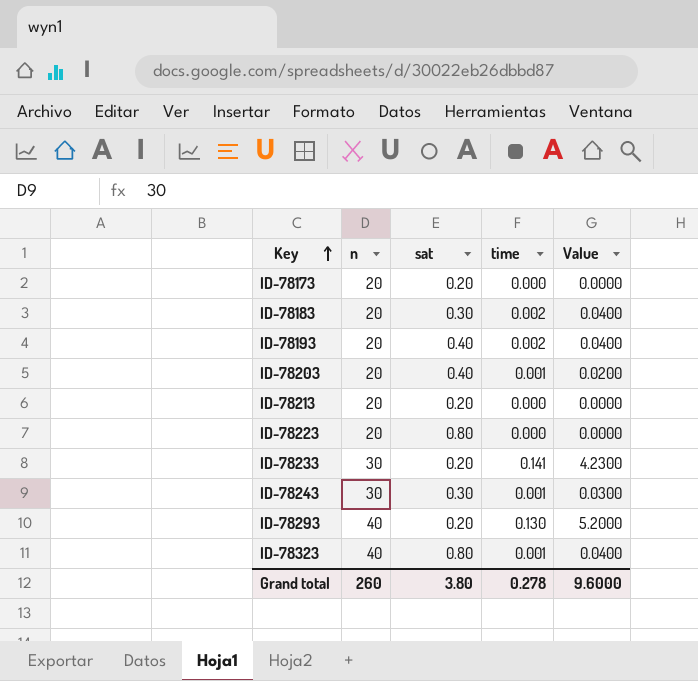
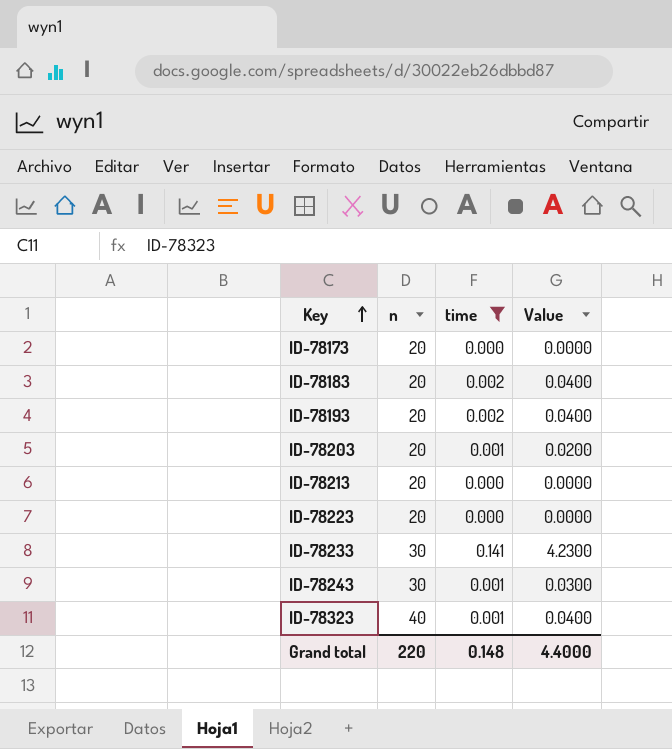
filter: none -> time != 0.130
column sat | position: 3 -> none
Grand total | n: 260 -> 220
Grand total | time: 0.278 -> 0.148
Grand total | Value: 9.6000 -> 4.4000

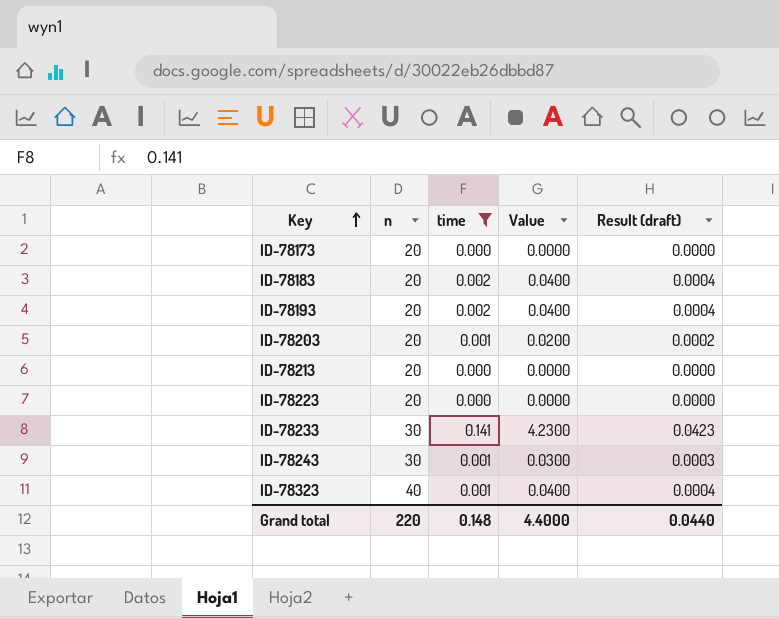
column Result (draft) | formula: none -> [Value] * 0.01

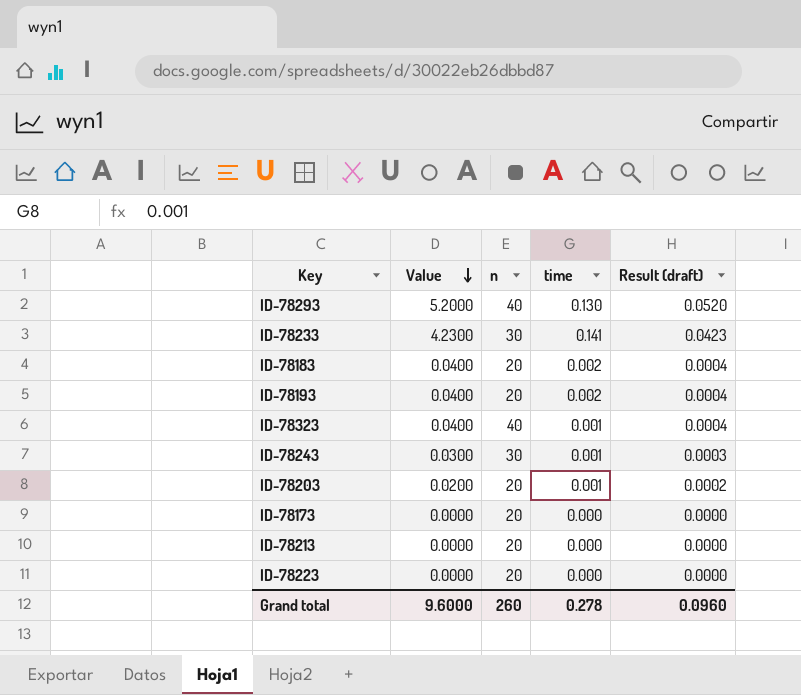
filter: time != 0.130 -> none
row order: Key ascending -> Value descending
column Value | position: 4 -> 2
Grand total | Value: 4.4000 -> 9.6000
Grand total | n: 220 -> 260
Grand total | time: 0.148 -> 0.278
Grand total | Result (draft): 0.0440 -> 0.0960

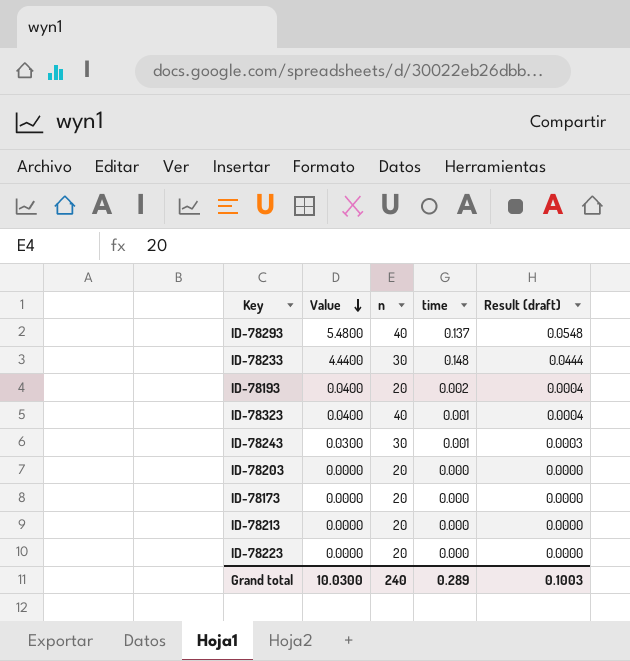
row ID-78183: 0.0400 | 20 | 0.002 | 0.0004 -> none
ID-78293 | Value: 5.2000 -> 5.4800
ID-78293 | time: 0.130 -> 0.137
ID-78293 | Result (draft): 0.0520 -> 0.0548
ID-78233 | Value: 4.2300 -> 4.4400
ID-78233 | time: 0.141 -> 0.148
ID-78233 | Result (draft): 0.0423 -> 0.0444
ID-78203 | Value: 0.0200 -> 0.0000
ID-78203 | time: 0.001 -> 0.000
ID-78203 | Result (draft): 0.0002 -> 0.0000
Grand total | Value: 9.6000 -> 10.0300
Grand total | n: 260 -> 240
Grand total | time: 0.278 -> 0.289
Grand total | Result (draft): 0.0960 -> 0.1003

